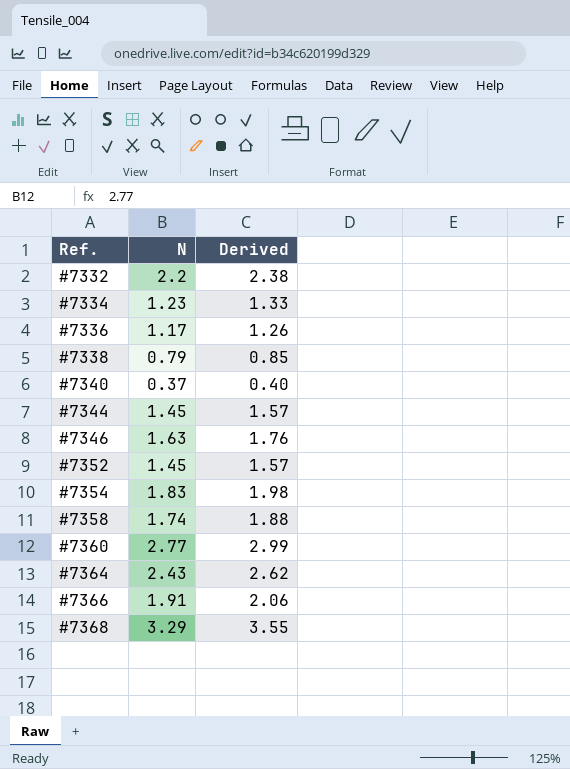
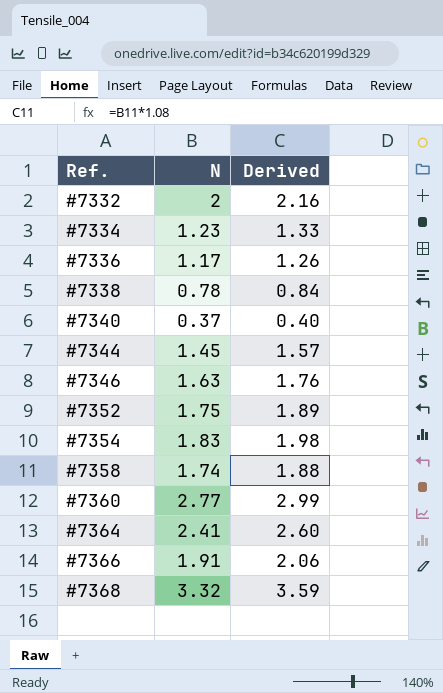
#7332 | N: 2.2 -> 2
#7332 | Derived: 2.38 -> 2.16
#7338 | N: 0.79 -> 0.78
#7338 | Derived: 0.85 -> 0.84
#7352 | N: 1.45 -> 1.75
#7352 | Derived: 1.57 -> 1.89
#7364 | N: 2.43 -> 2.41
#7364 | Derived: 2.62 -> 2.60
#7368 | N: 3.29 -> 3.32
#7368 | Derived: 3.55 -> 3.59

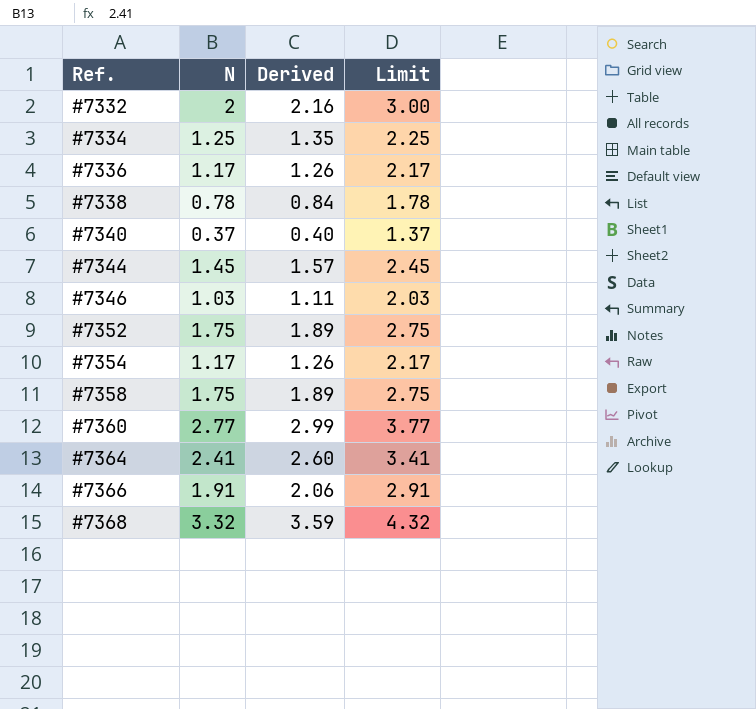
column Limit | formula: none -> [N] + 1
#7334 | N: 1.23 -> 1.25
#7334 | Derived: 1.33 -> 1.35
#7346 | N: 1.63 -> 1.03
#7346 | Derived: 1.76 -> 1.11
#7354 | N: 1.83 -> 1.17
#7354 | Derived: 1.98 -> 1.26
#7358 | N: 1.74 -> 1.75
#7358 | Derived: 1.88 -> 1.89

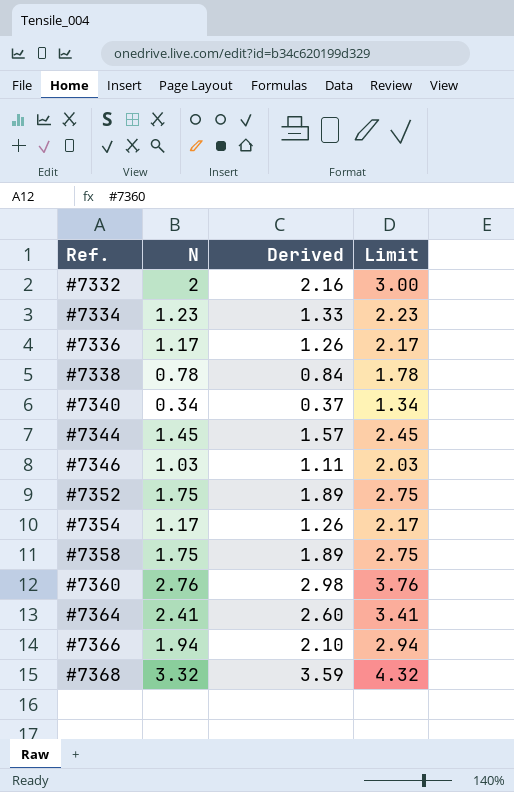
#7334 | N: 1.25 -> 1.23
#7334 | Derived: 1.35 -> 1.33
#7334 | Limit: 2.25 -> 2.23
#7340 | N: 0.37 -> 0.34
#7340 | Derived: 0.40 -> 0.37
#7340 | Limit: 1.37 -> 1.34
#7360 | N: 2.77 -> 2.76
#7360 | Derived: 2.99 -> 2.98
#7360 | Limit: 3.77 -> 3.76
#7366 | N: 1.91 -> 1.94
#7366 | Derived: 2.06 -> 2.10
#7366 | Limit: 2.91 -> 2.94

